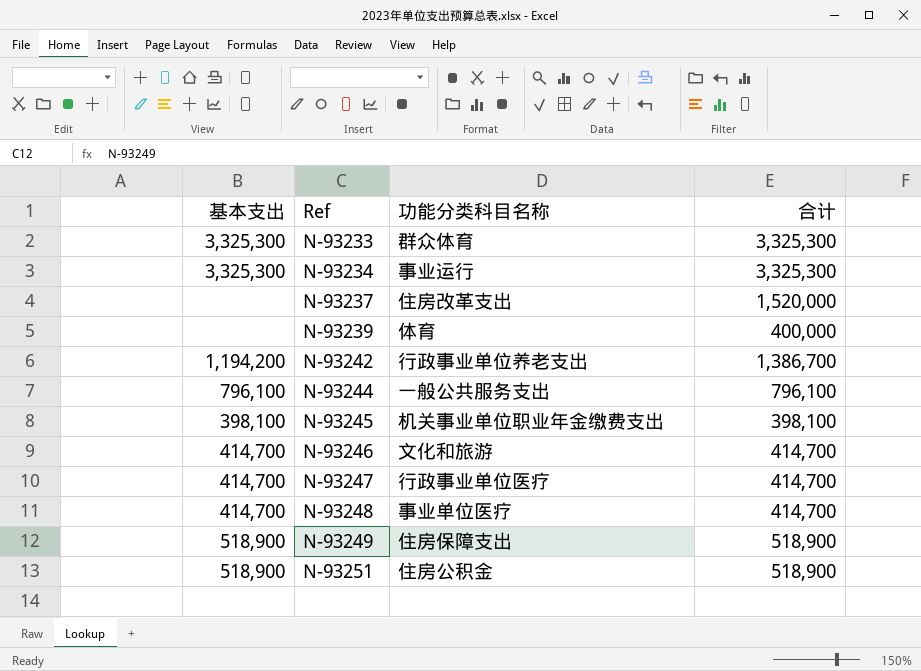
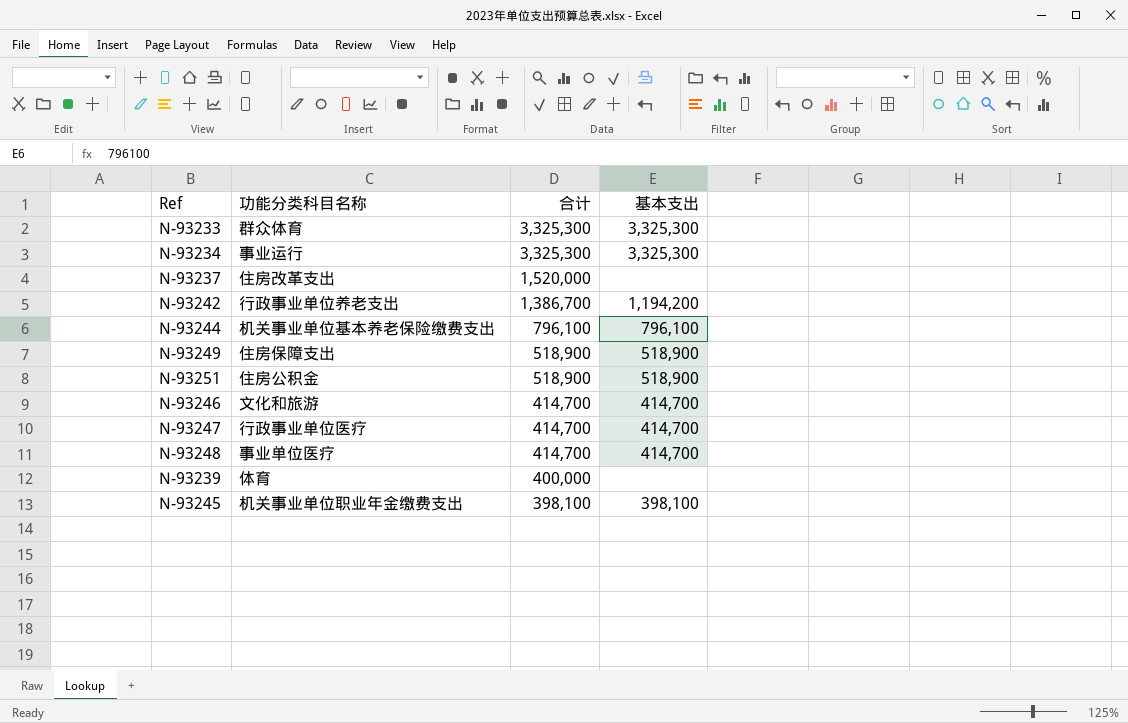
row order: Ref ascending -> 合计 descending
column 基本支出 | position: 1 -> 4
N-93244 | 功能分类科目名称: 一般公共服务支出 -> 机关事业单位基本养老保险缴费支出

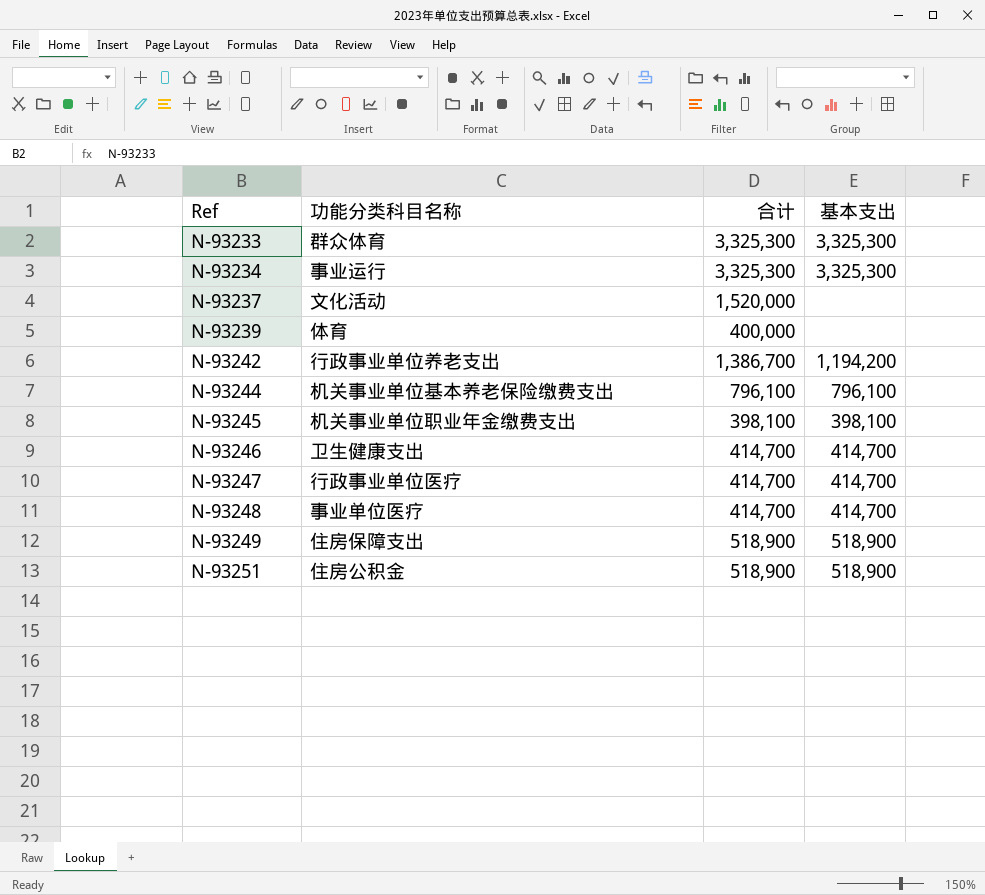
row order: 合计 descending -> Ref ascending
N-93237 | 功能分类科目名称: 住房改革支出 -> 文化活动
N-93246 | 功能分类科目名称: 文化和旅游 -> 卫生健康支出

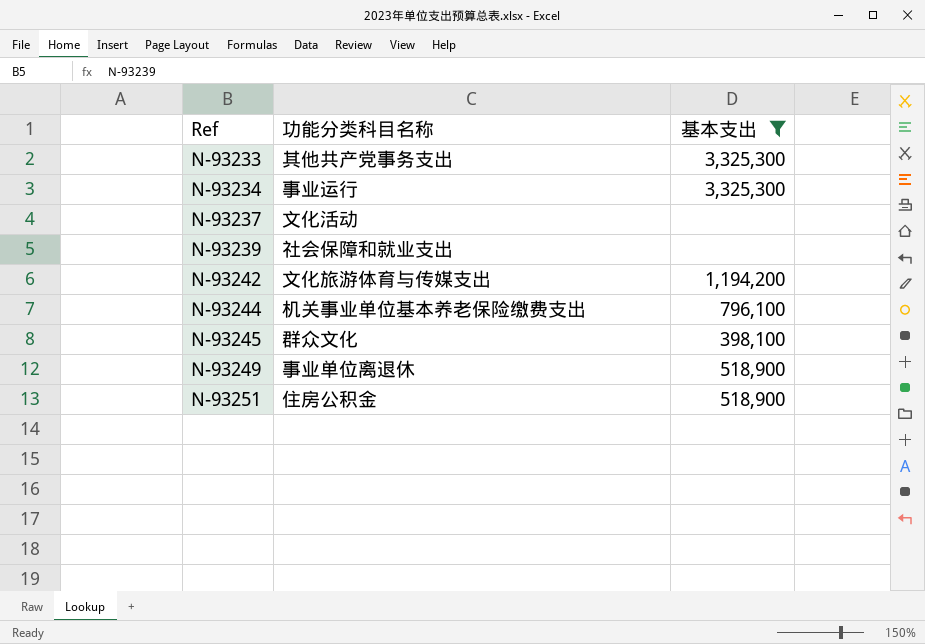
filter: none -> 基本支出 != 414,700
column 合计 | position: 3 -> none
N-93233 | 功能分类科目名称: 群众体育 -> 其他共产党事务支出
N-93239 | 功能分类科目名称: 体育 -> 社会保障和就业支出
N-93242 | 功能分类科目名称: 行政事业单位养老支出 -> 文化旅游体育与传媒支出
N-93245 | 功能分类科目名称: 机关事业单位职业年金缴费支出 -> 群众文化
N-93249 | 功能分类科目名称: 住房保障支出 -> 事业单位离退休

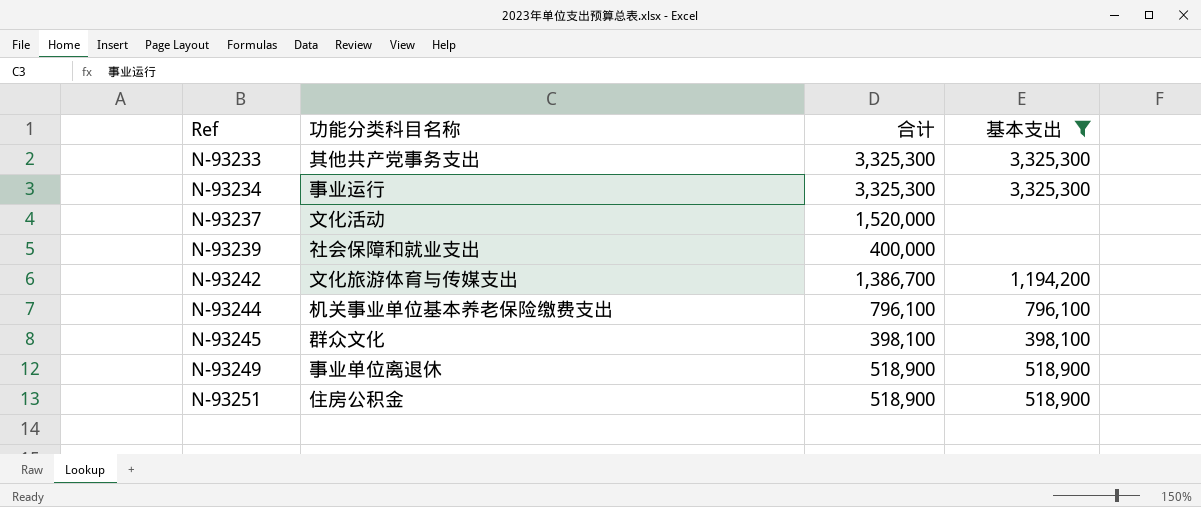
column 合计 | position: none -> 3

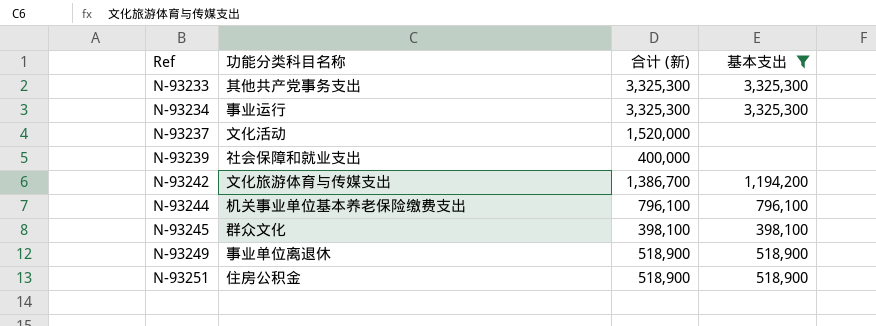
column name: 合计 -> 合计 (新)

